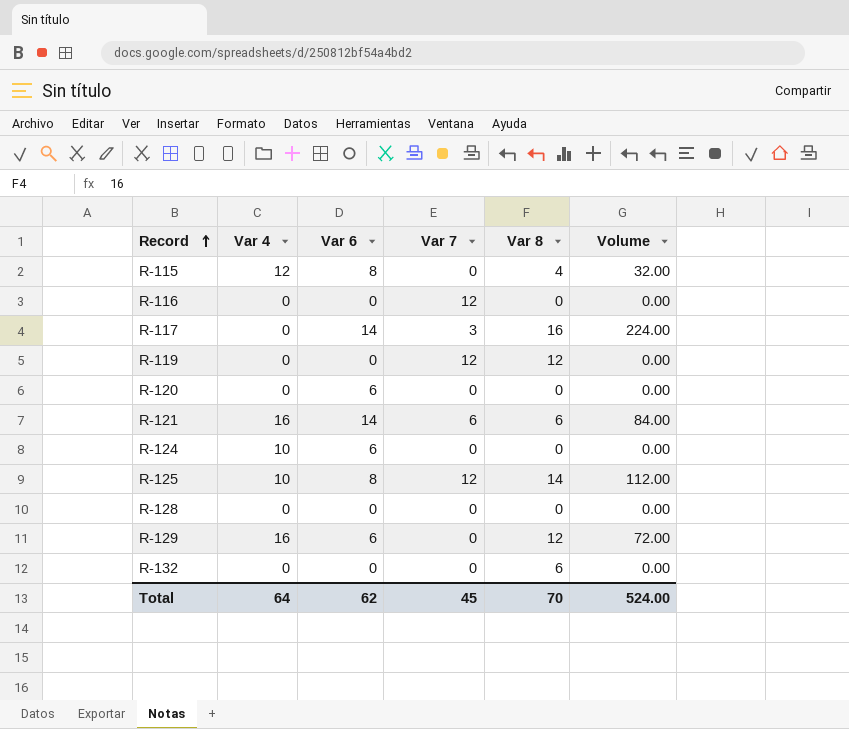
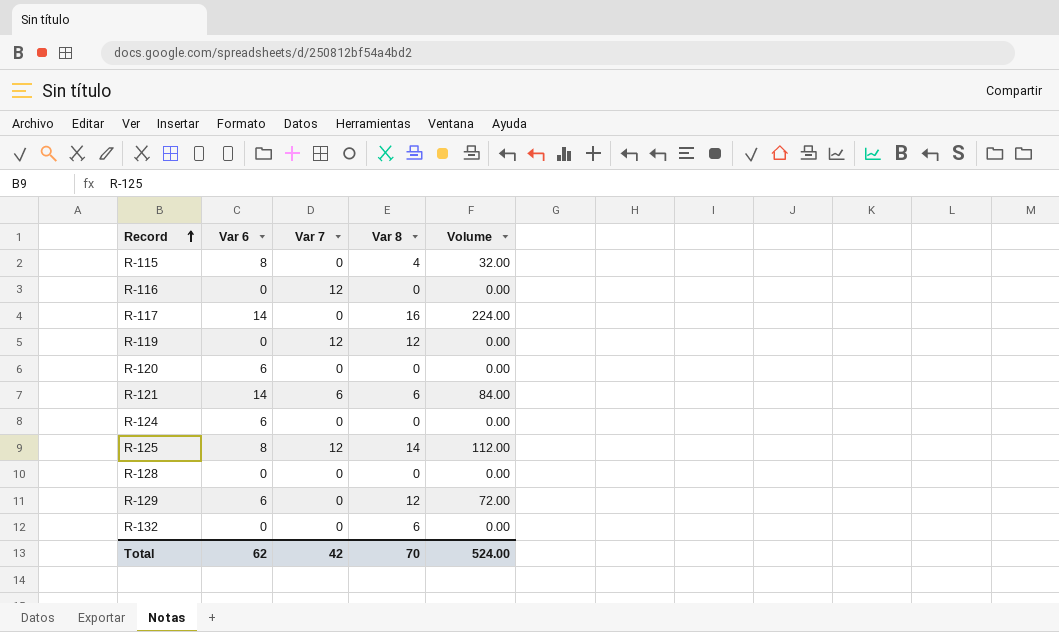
column Var 4 | position: 2 -> none
R-117 | Var 7: 3 -> 0
Total | Var 7: 45 -> 42

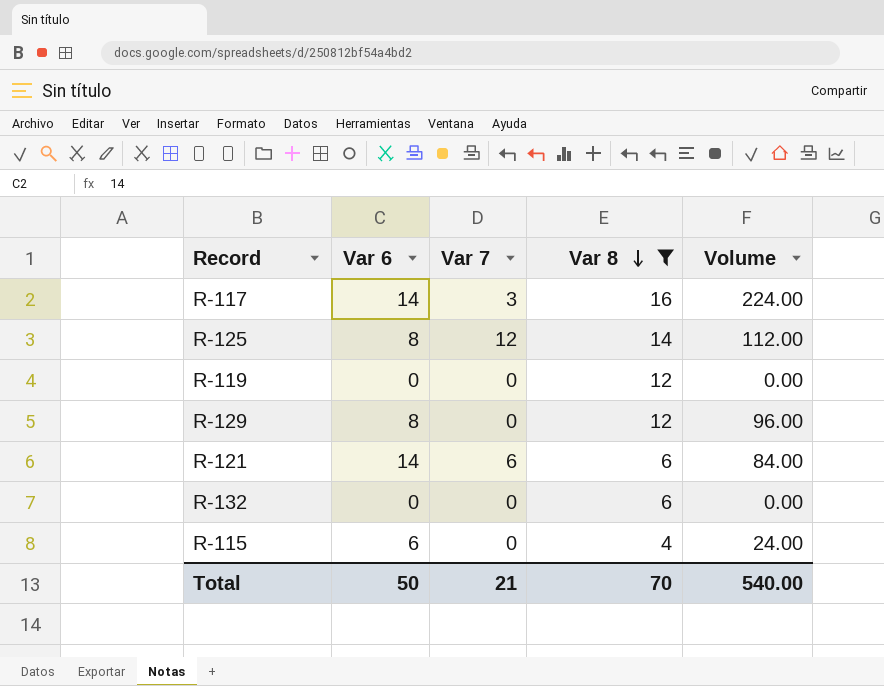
filter: none -> Var 8 != 0
row order: Record ascending -> Var 8 descending
R-117 | Var 7: 0 -> 3
R-119 | Var 7: 12 -> 0
R-129 | Var 6: 6 -> 8
R-129 | Volume: 72.00 -> 96.00
R-115 | Var 6: 8 -> 6
R-115 | Volume: 32.00 -> 24.00
Total | Var 6: 62 -> 50
Total | Var 7: 42 -> 21
Total | Volume: 524.00 -> 540.00

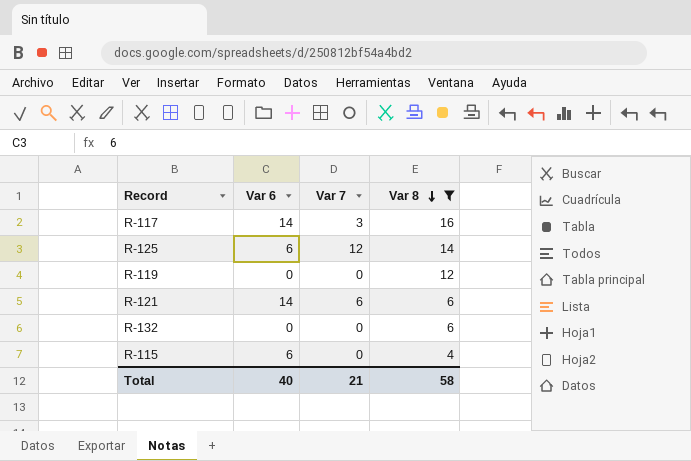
column Volume | formula: [Var 6] * [Var 8] -> none
row R-129: 8 | 0 | 12 | 96.00 -> none
R-125 | Var 6: 8 -> 6
Total | Var 6: 50 -> 40
Total | Var 8: 70 -> 58

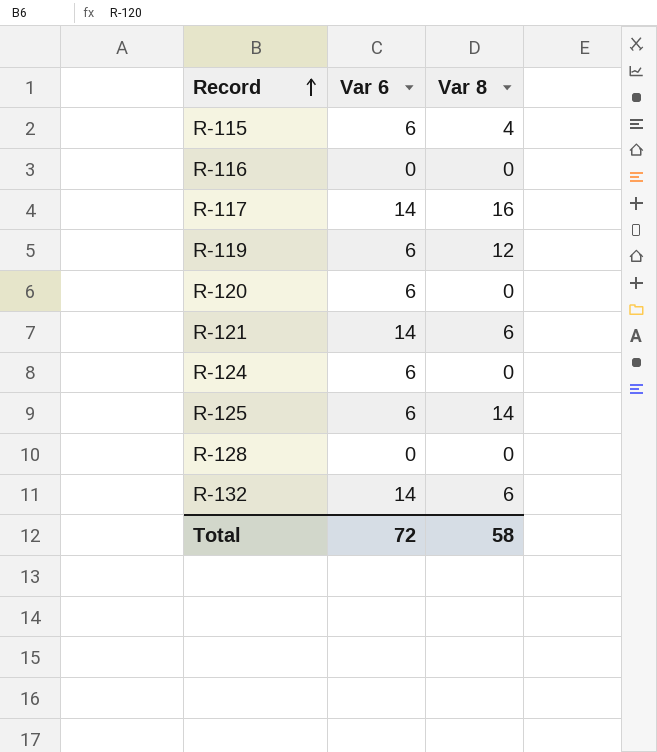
filter: Var 8 != 0 -> none
row order: Var 8 descending -> Record ascending
column Var 7 | position: 3 -> none
R-119 | Var 6: 0 -> 6
R-132 | Var 6: 0 -> 14
Total | Var 6: 40 -> 72

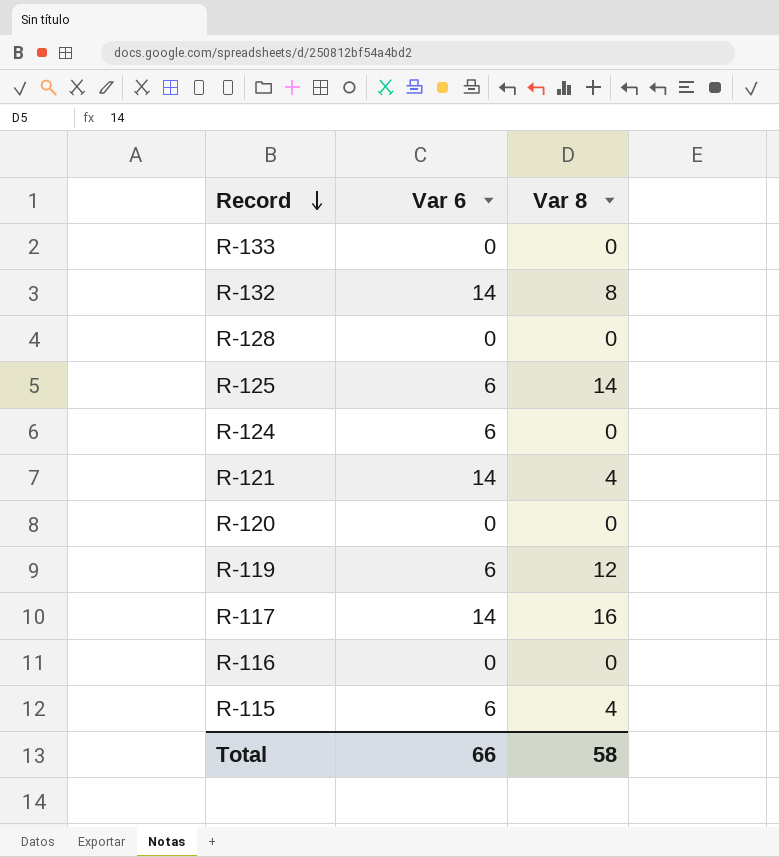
row order: Record ascending -> Record descending
row R-133: none -> 0 | 0
R-132 | Var 8: 6 -> 8
R-121 | Var 8: 6 -> 4
R-120 | Var 6: 6 -> 0
Total | Var 6: 72 -> 66

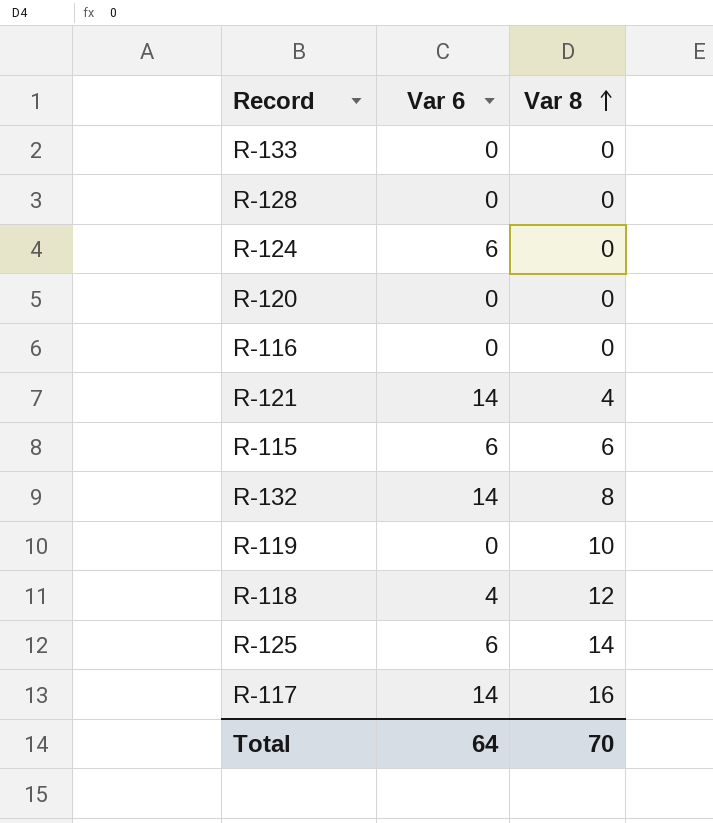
row order: Record descending -> Var 8 ascending
R-115 | Var 8: 4 -> 6
R-119 | Var 6: 6 -> 0
R-119 | Var 8: 12 -> 10
row R-118: none -> 4 | 12
Total | Var 6: 66 -> 64
Total | Var 8: 58 -> 70

